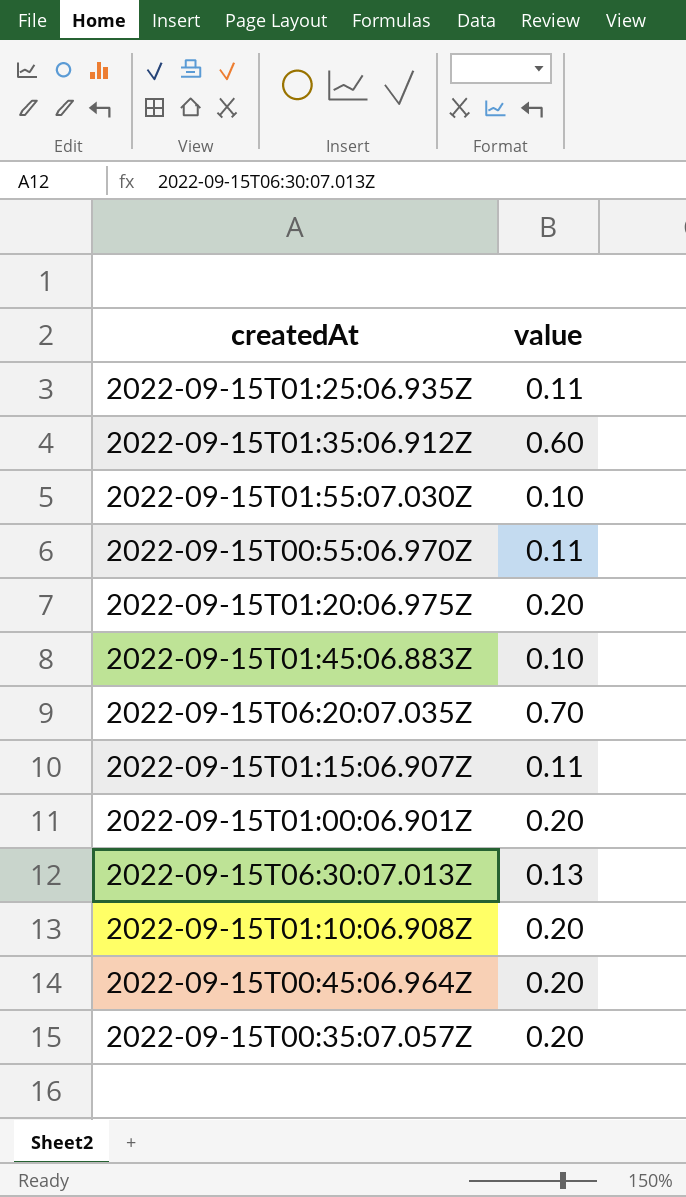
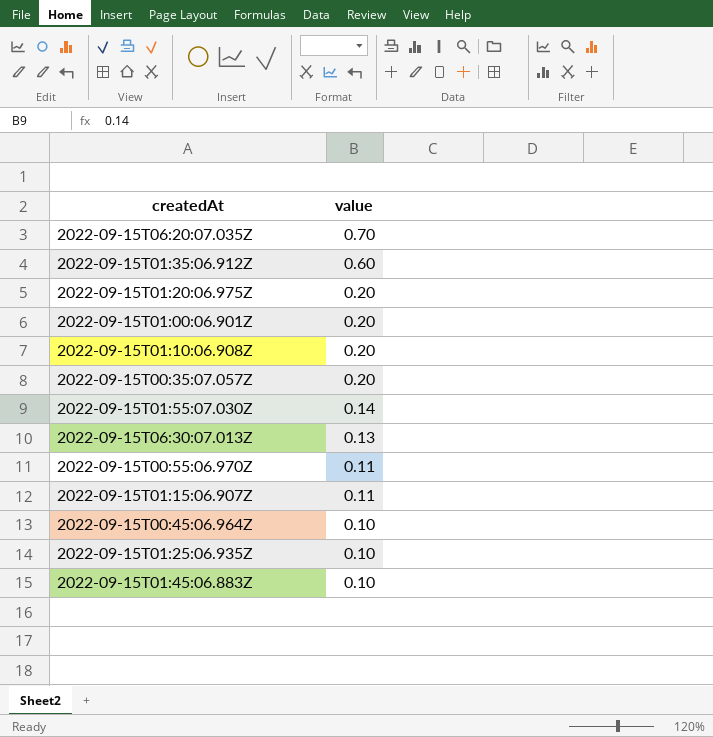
row order: none -> value descending
2022-09-15T01:55:07.030Z | value: 0.10 -> 0.14
2022-09-15T00:45:06.964Z | value: 0.20 -> 0.10
2022-09-15T01:25:06.935Z | value: 0.11 -> 0.10

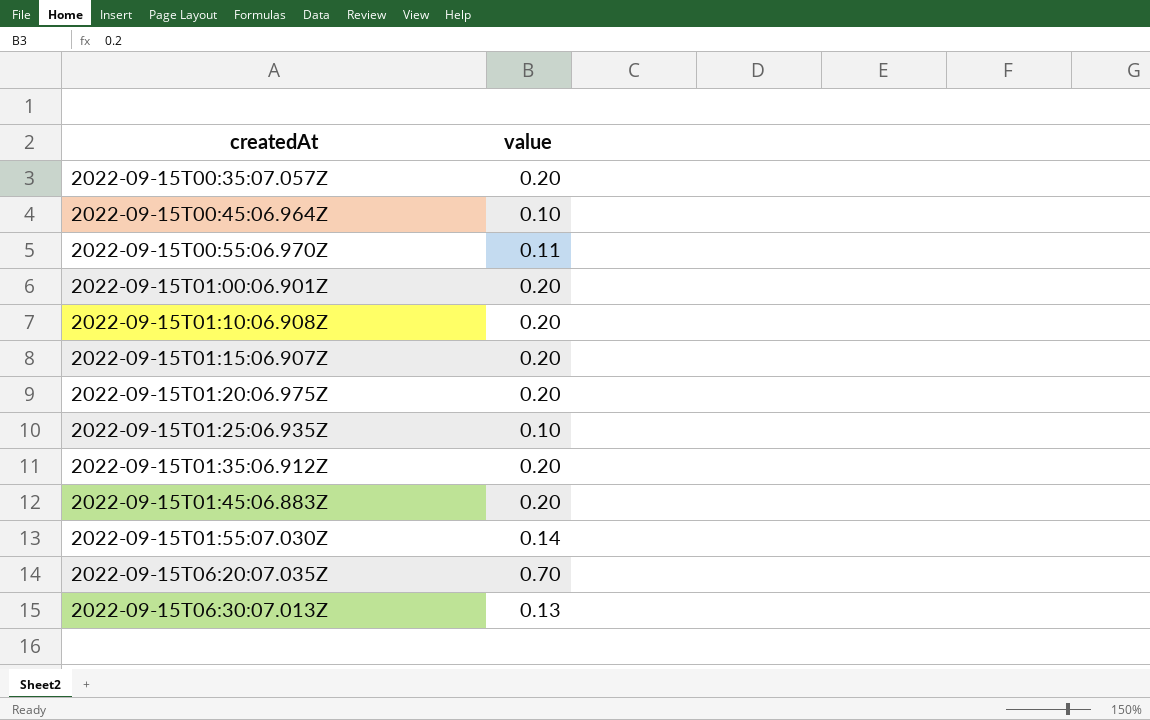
row order: value descending -> createdAt ascending
2022-09-15T01:15:06.907Z | value: 0.11 -> 0.20
2022-09-15T01:35:06.912Z | value: 0.60 -> 0.20
2022-09-15T01:45:06.883Z | value: 0.10 -> 0.20

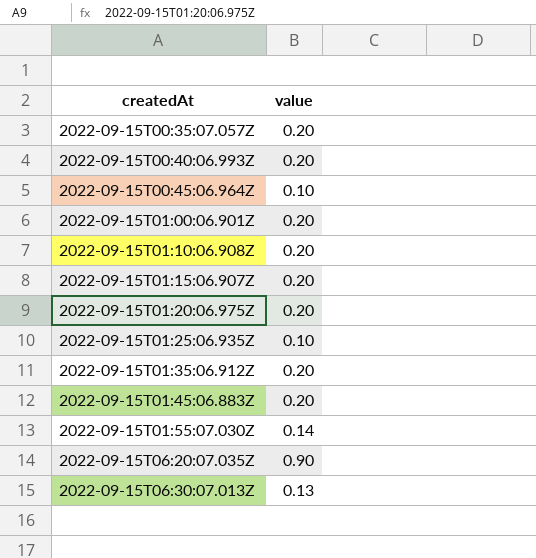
row 2022-09-15T00:55:06.970Z: 0.11 -> none
row 2022-09-15T00:40:06.993Z: none -> 0.20
2022-09-15T06:20:07.035Z | value: 0.70 -> 0.90

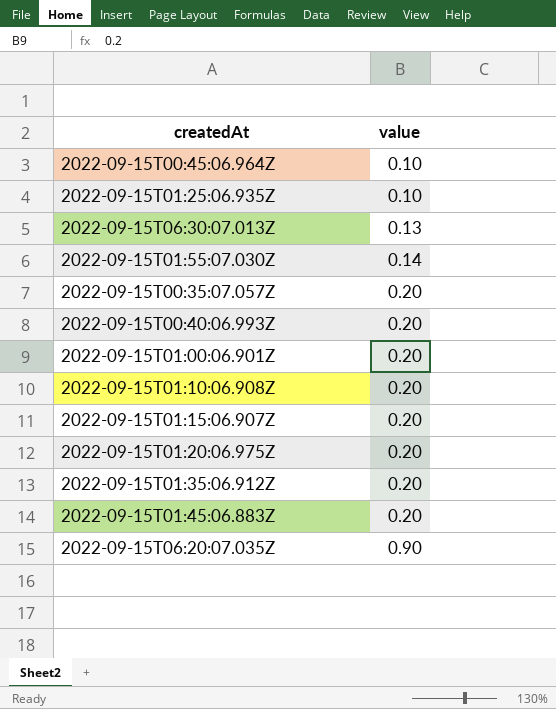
row order: createdAt ascending -> value ascending

